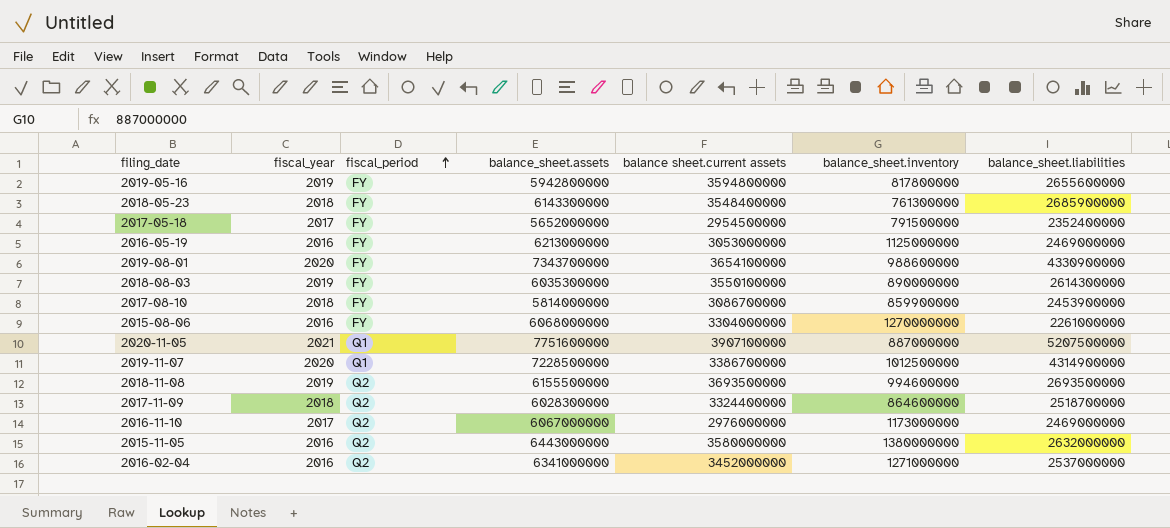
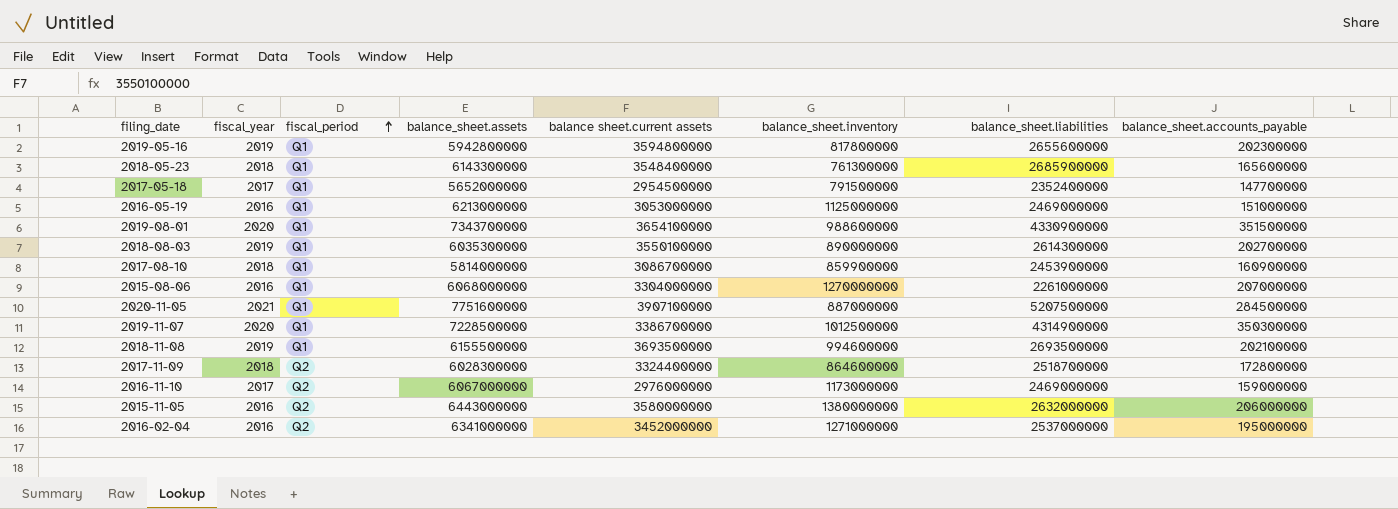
column balance_sheet.accounts_payable | position: none -> 8
2019-05-16 | fiscal_period: FY -> Q1
2018-05-23 | fiscal_period: FY -> Q1
2017-05-18 | fiscal_period: FY -> Q1
2016-05-19 | fiscal_period: FY -> Q1
2019-08-01 | fiscal_period: FY -> Q1
2018-08-03 | fiscal_period: FY -> Q1
2017-08-10 | fiscal_period: FY -> Q1
2015-08-06 | fiscal_period: FY -> Q1
2018-11-08 | fiscal_period: Q2 -> Q1

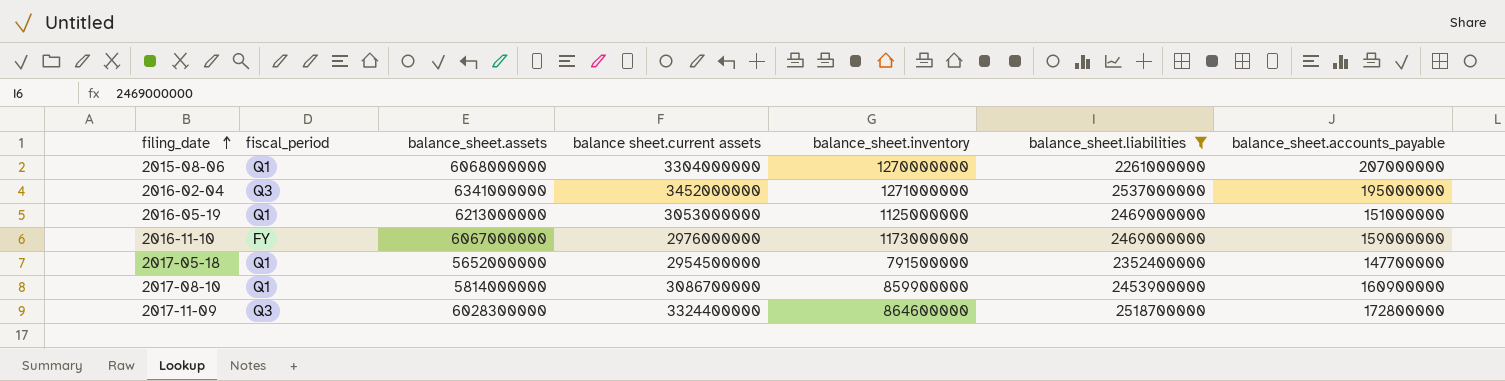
filter: none -> balance_sheet.liabilities <= 2537000000
row order: fiscal_period ascending -> filing_date ascending
column fiscal_year | position: 2 -> none
2016-02-04 | fiscal_period: Q2 -> Q3
2016-11-10 | fiscal_period: Q2 -> FY
2017-11-09 | fiscal_period: Q2 -> Q3

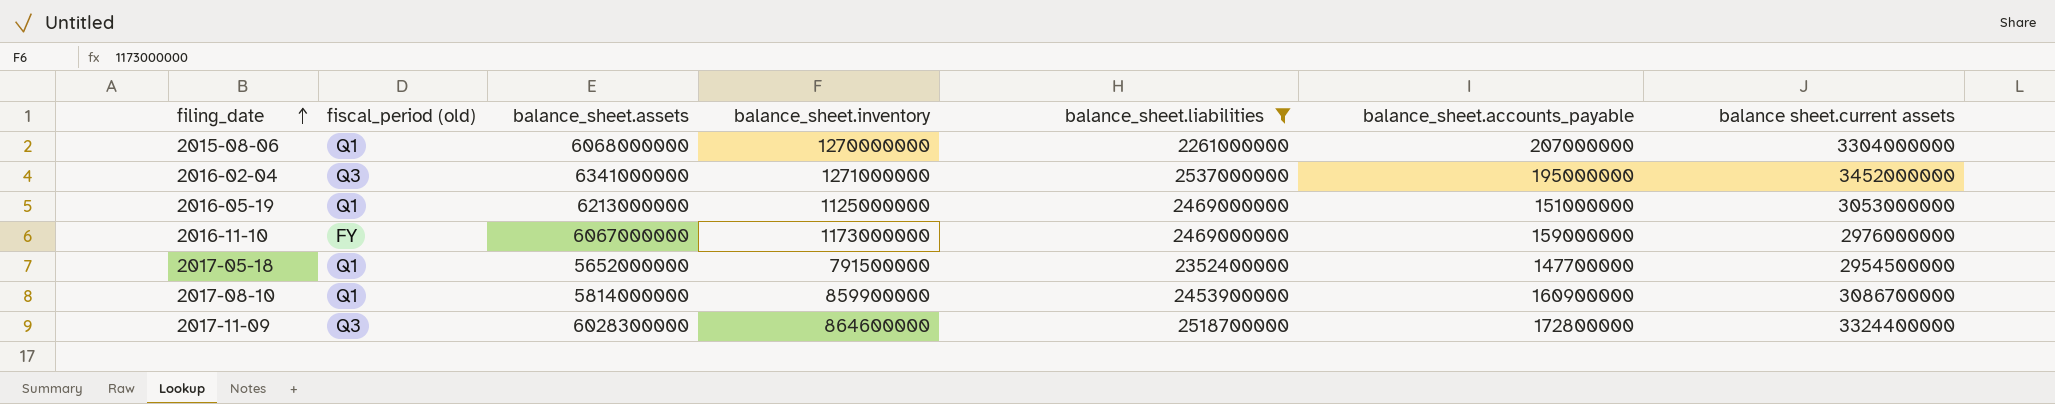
column name: fiscal_period -> fiscal_period (old)
column balance sheet.current assets | position: 4 -> 7

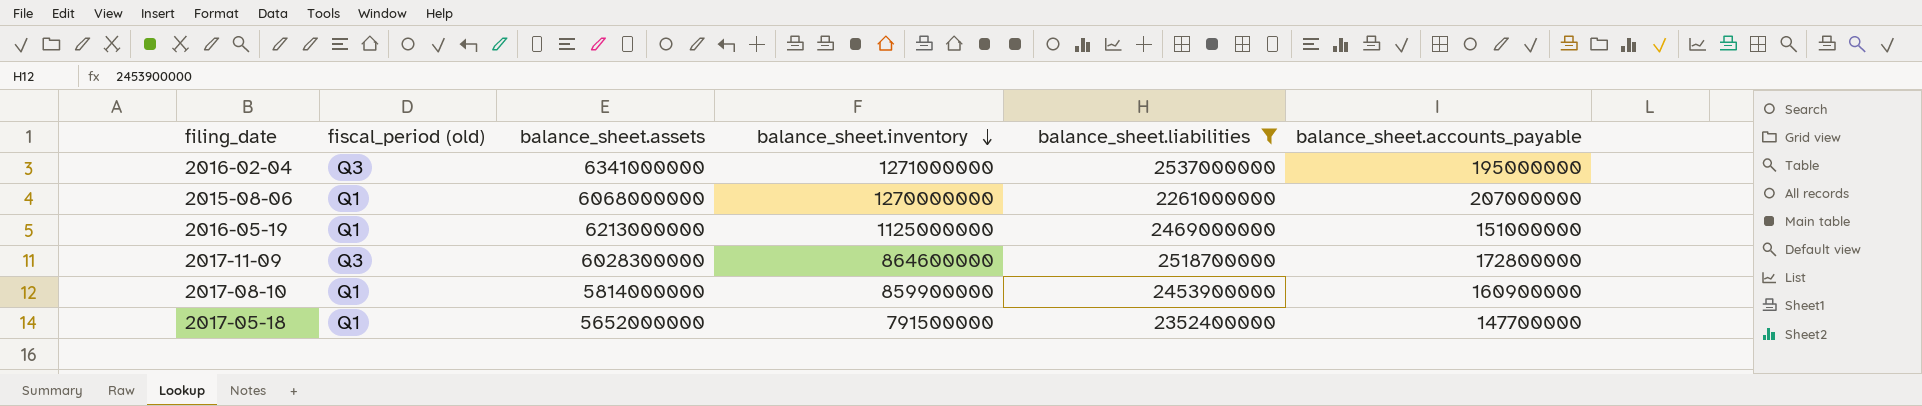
row order: filing_date ascending -> balance_sheet.inventory descending
column balance sheet.current assets | position: 7 -> none
row 2016-11-10: FY | 6067000000 | 1173000000 | 2469000000 | 159000000 | 2976000000 -> none

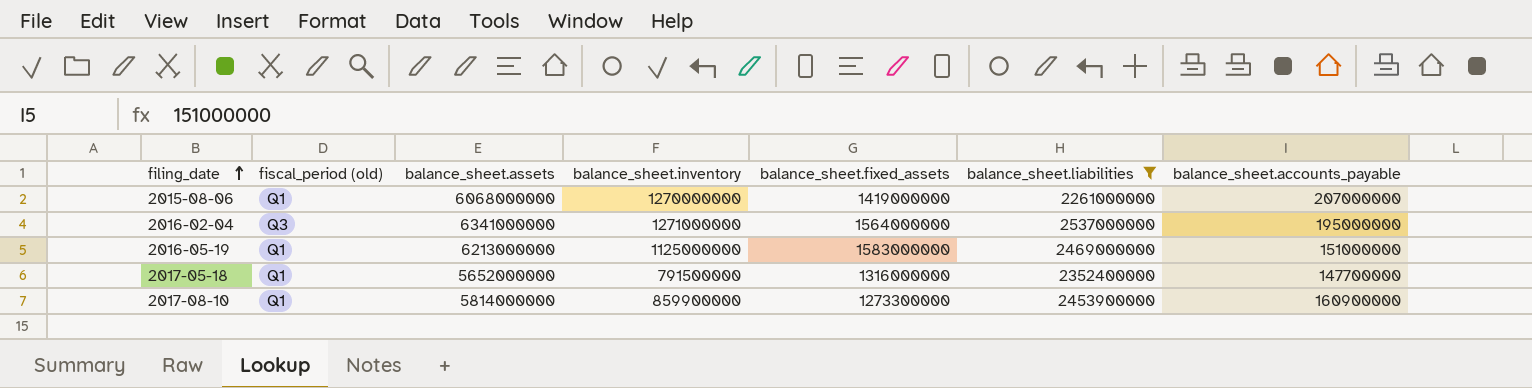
row order: balance_sheet.inventory descending -> filing_date ascending
column balance_sheet.fixed_assets | position: none -> 5
row 2017-11-09: Q3 | 6028300000 | 864600000 | 2518700000 | 172800000 -> none

